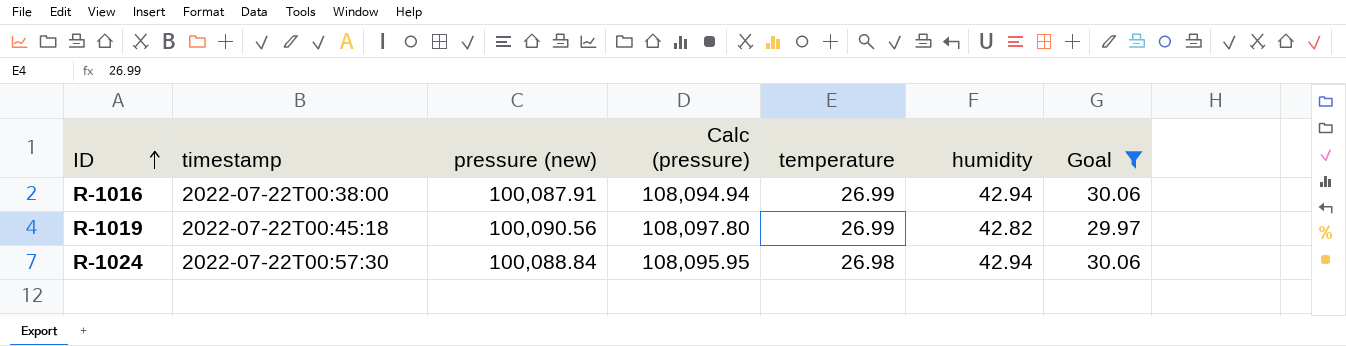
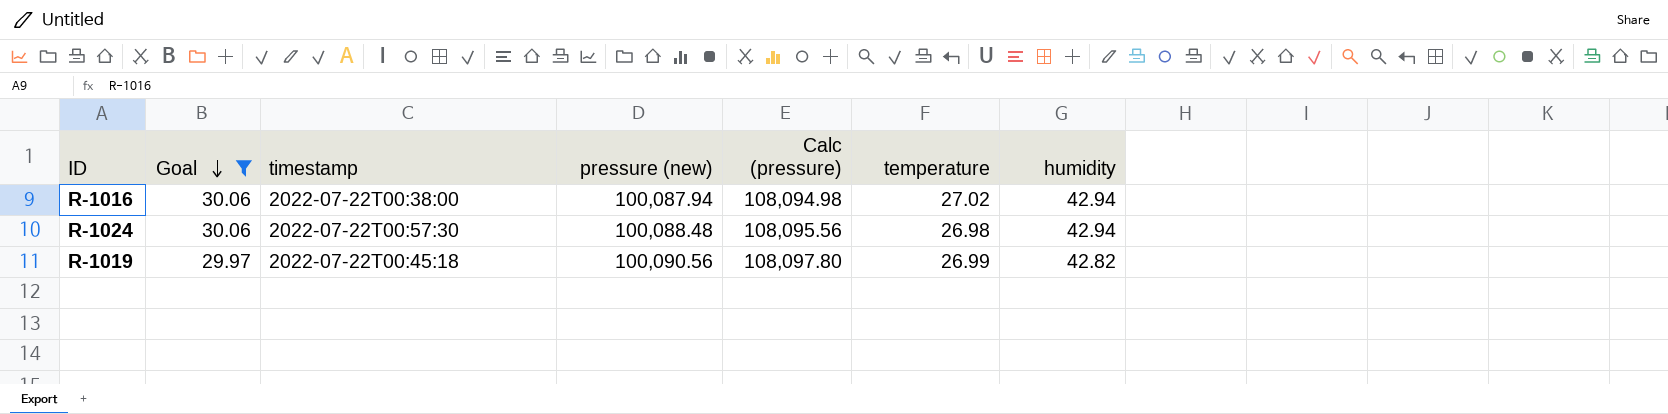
row order: ID ascending -> Goal descending
column Goal | position: 7 -> 2
R-1016 | pressure (new): 100,087.91 -> 100,087.94
R-1016 | Calc (pressure): 108,094.94 -> 108,094.98
R-1016 | temperature: 26.99 -> 27.02
R-1024 | pressure (new): 100,088.84 -> 100,088.48
R-1024 | Calc (pressure): 108,095.95 -> 108,095.56

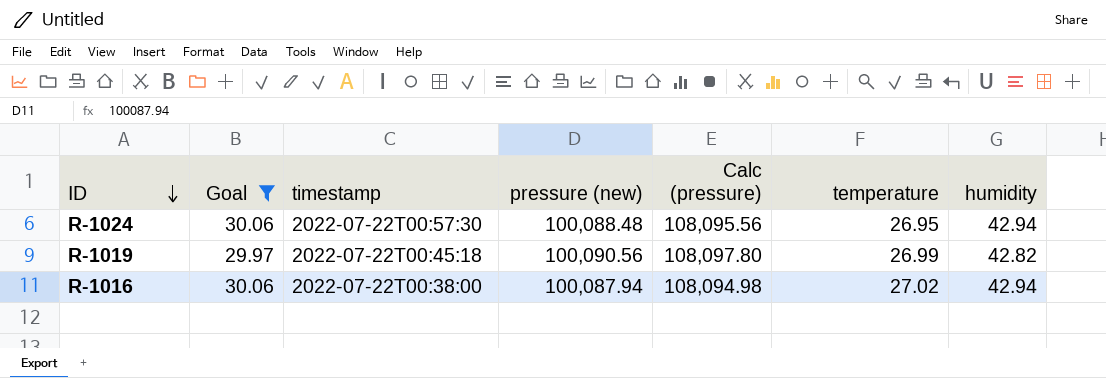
row order: Goal descending -> ID descending
R-1024 | temperature: 26.98 -> 26.95

